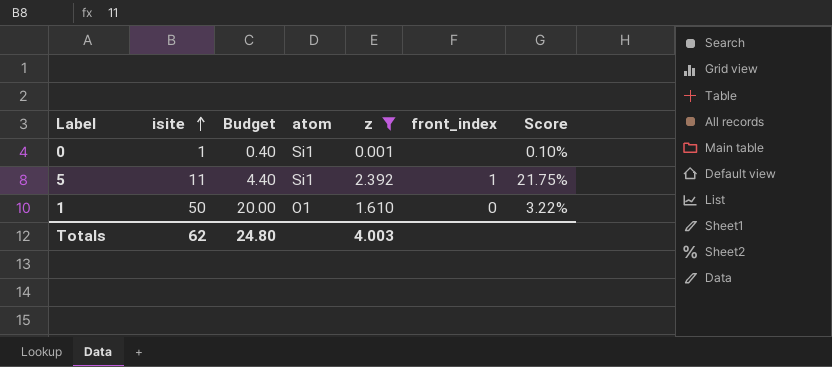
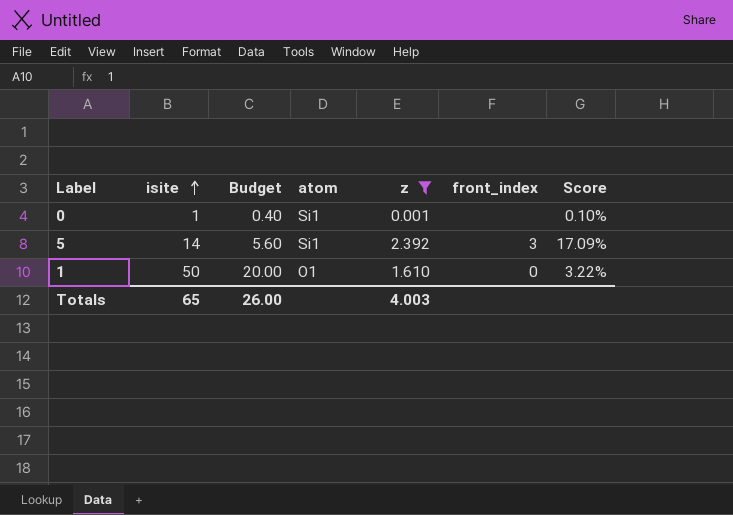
5 | isite: 11 -> 14
5 | Budget: 4.40 -> 5.60
5 | front_index: 1 -> 3
5 | Score: 21.75% -> 17.09%
Totals | isite: 62 -> 65
Totals | Budget: 24.80 -> 26.00

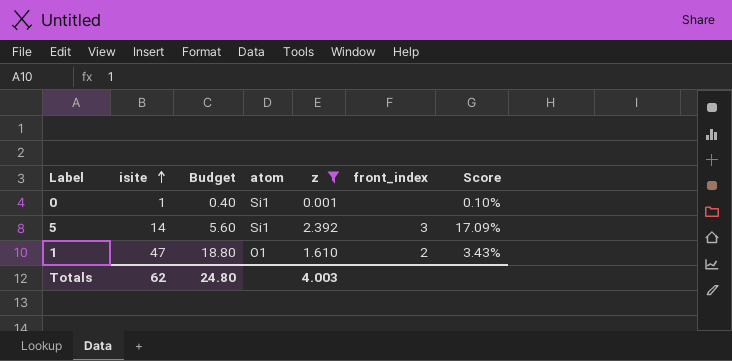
1 | isite: 50 -> 47
1 | Budget: 20.00 -> 18.80
1 | front_index: 0 -> 2
1 | Score: 3.22% -> 3.43%
Totals | isite: 65 -> 62
Totals | Budget: 26.00 -> 24.80

